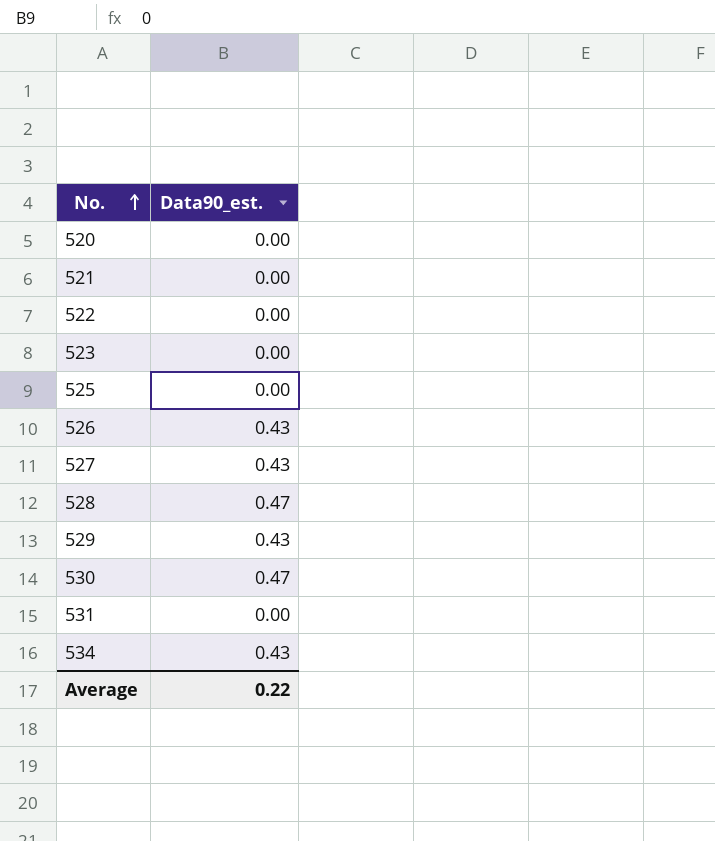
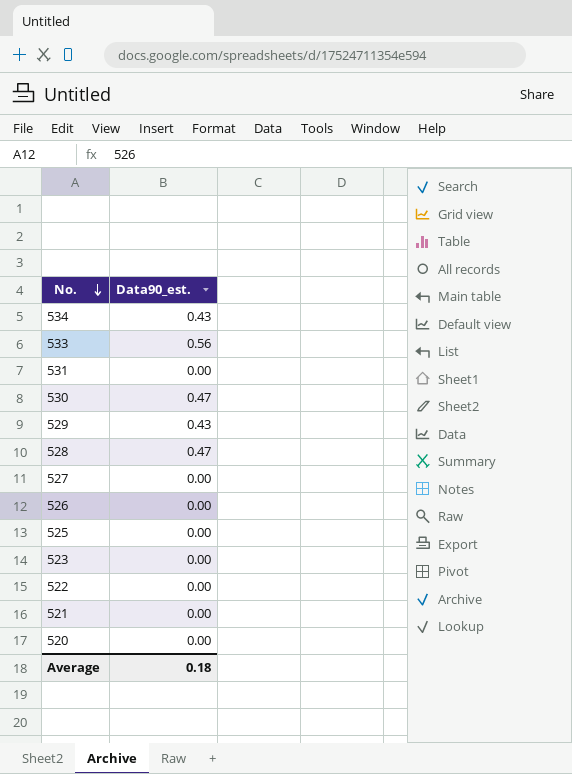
row order: No. ascending -> No. descending
row 533: none -> 0.56
527 | Data90_est.: 0.43 -> 0.00
526 | Data90_est.: 0.43 -> 0.00
Average | Data90_est.: 0.22 -> 0.18

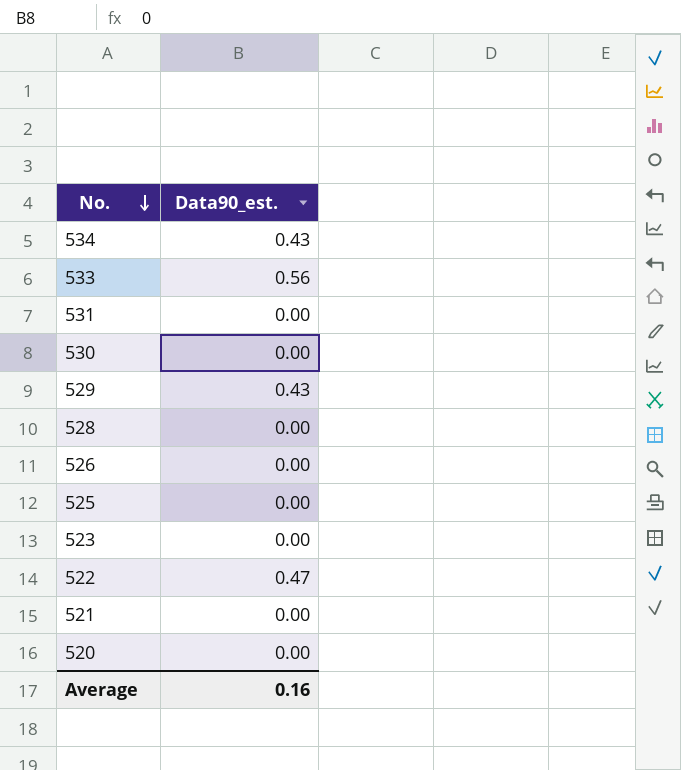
row 527: 0.00 -> none
530 | Data90_est.: 0.47 -> 0.00
528 | Data90_est.: 0.47 -> 0.00
522 | Data90_est.: 0.00 -> 0.47
Average | Data90_est.: 0.18 -> 0.16

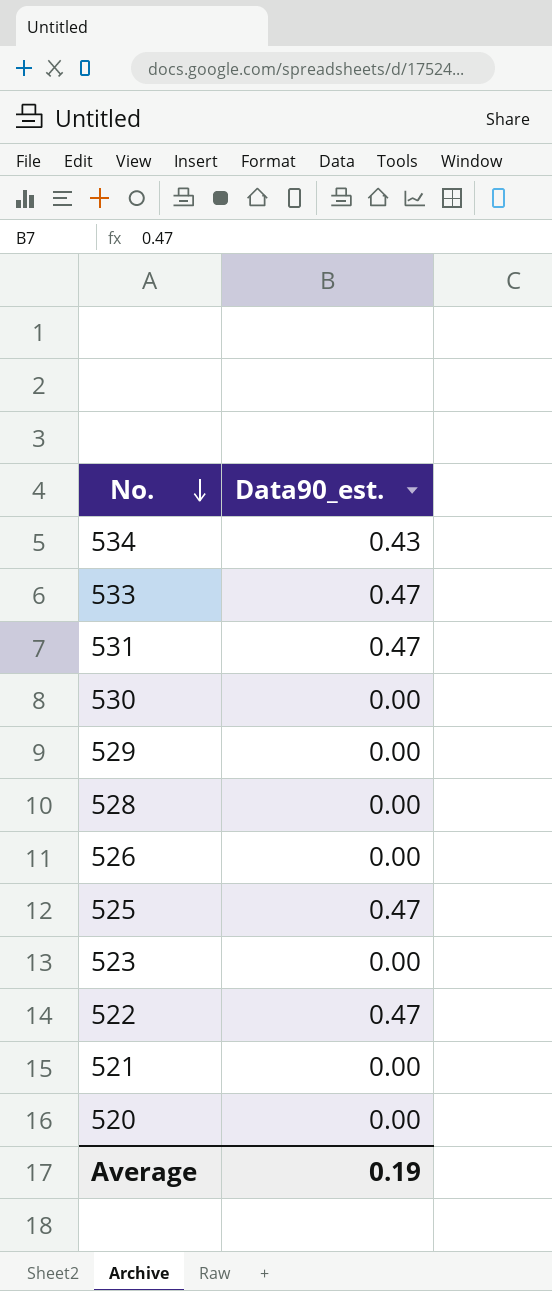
533 | Data90_est.: 0.56 -> 0.47
531 | Data90_est.: 0.00 -> 0.47
529 | Data90_est.: 0.43 -> 0.00
525 | Data90_est.: 0.00 -> 0.47
Average | Data90_est.: 0.16 -> 0.19

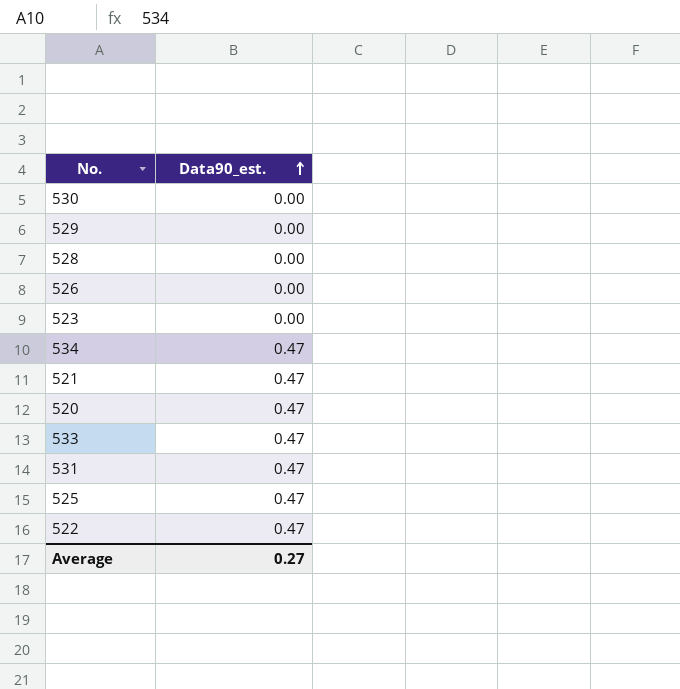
row order: No. descending -> Data90_est. ascending
534 | Data90_est.: 0.43 -> 0.47
521 | Data90_est.: 0.00 -> 0.47
520 | Data90_est.: 0.00 -> 0.47
Average | Data90_est.: 0.19 -> 0.27

